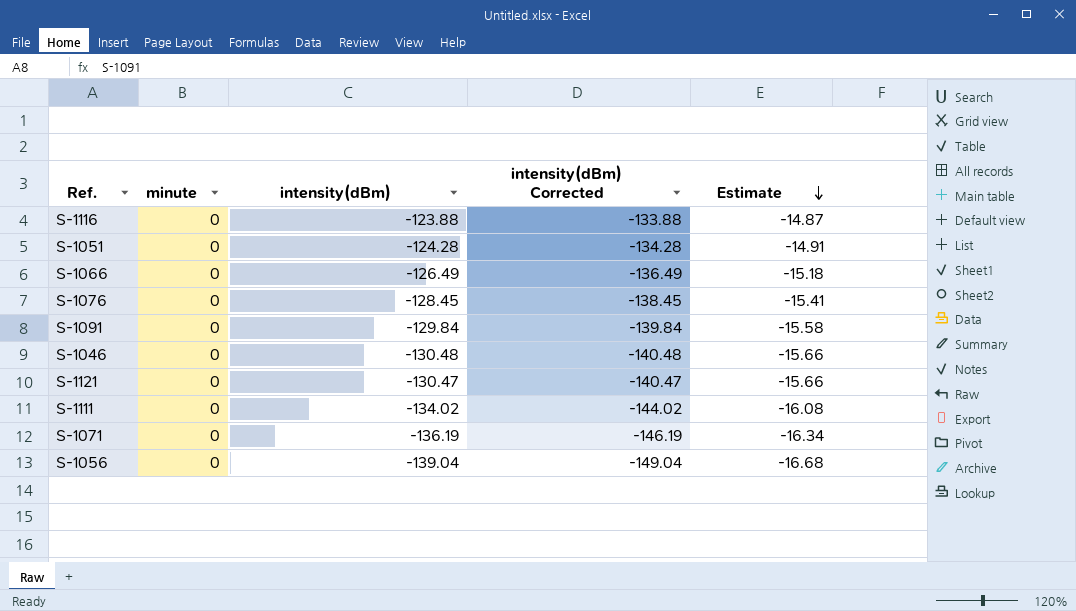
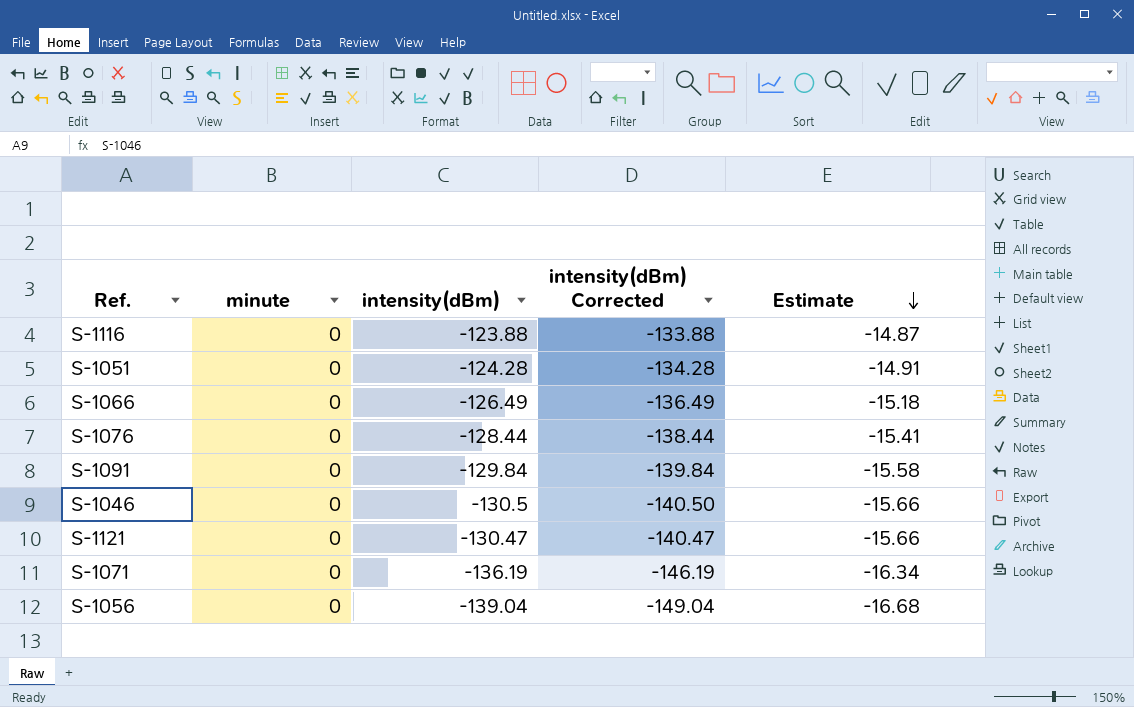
row S-1111: 0 | -134.02 | -144.02 | -16.08 -> none
S-1076 | intensity(dBm): -128.45 -> -128.44
S-1076 | intensity(dBm) Corrected: -138.45 -> -138.44
S-1046 | intensity(dBm): -130.48 -> -130.5
S-1046 | intensity(dBm) Corrected: -140.48 -> -140.50

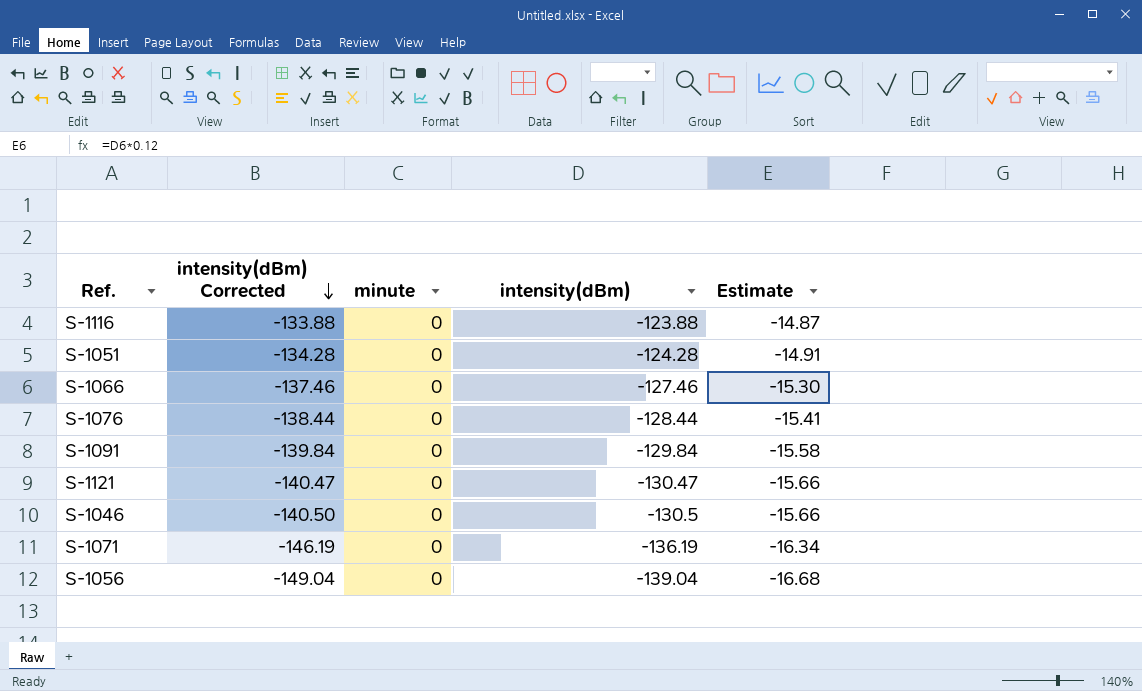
row order: Estimate descending -> intensity(dBm) Corrected descending
column intensity(dBm) Corrected | position: 4 -> 2
S-1066 | intensity(dBm) Corrected: -136.49 -> -137.46
S-1066 | intensity(dBm): -126.49 -> -127.46
S-1066 | Estimate: -15.18 -> -15.30

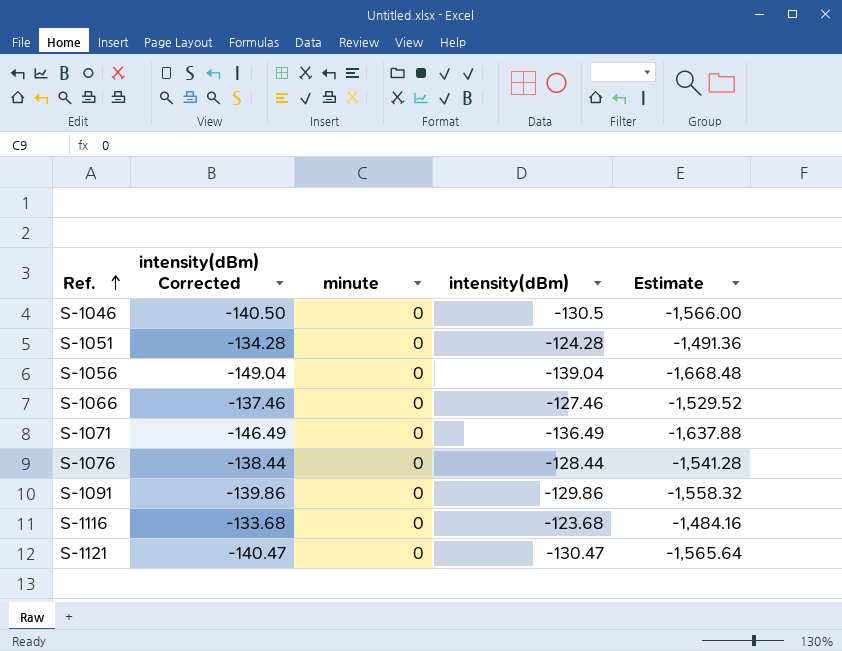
row order: intensity(dBm) Corrected descending -> Ref. ascending
column Estimate | formula: [intensity(dBm)] * 0.12 -> [intensity(dBm)] * 12
S-1071 | intensity(dBm) Corrected: -146.19 -> -146.49
S-1071 | intensity(dBm): -136.19 -> -136.49
S-1091 | intensity(dBm) Corrected: -139.84 -> -139.86
S-1091 | intensity(dBm): -129.84 -> -129.86
S-1116 | intensity(dBm) Corrected: -133.88 -> -133.68
S-1116 | intensity(dBm): -123.88 -> -123.68

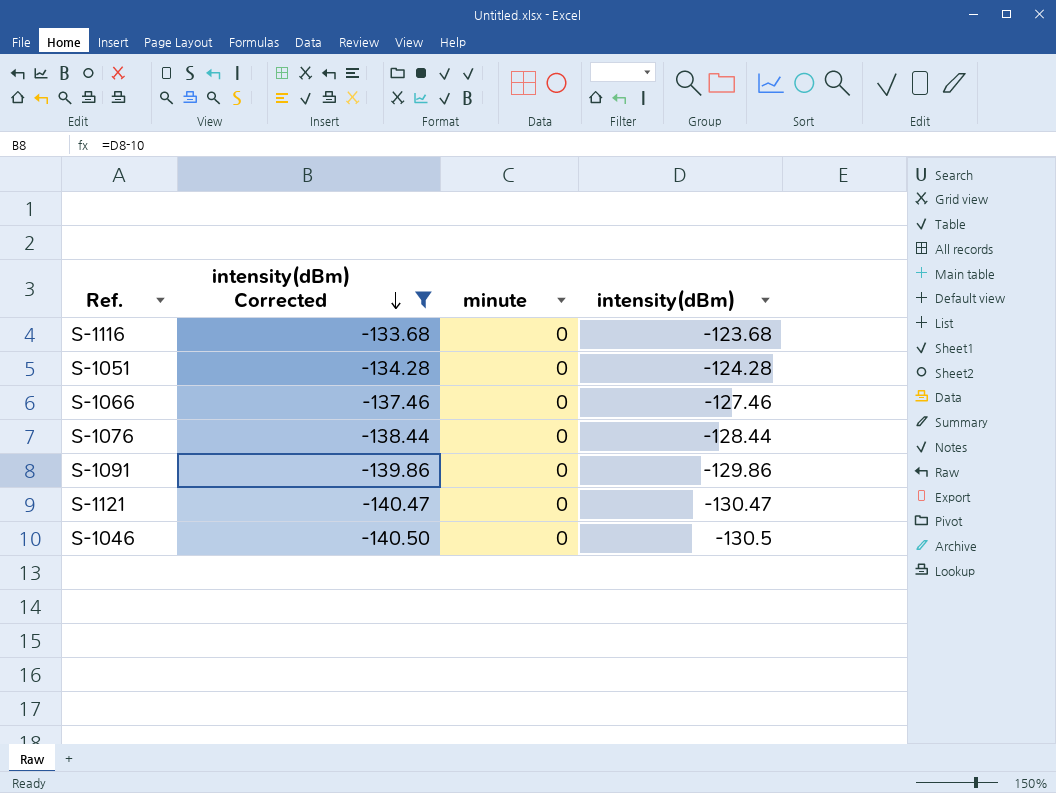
filter: none -> intensity(dBm) Corrected >= -140.50
row order: Ref. ascending -> intensity(dBm) Corrected descending
column Estimate | formula: [intensity(dBm)] * 12 -> none

